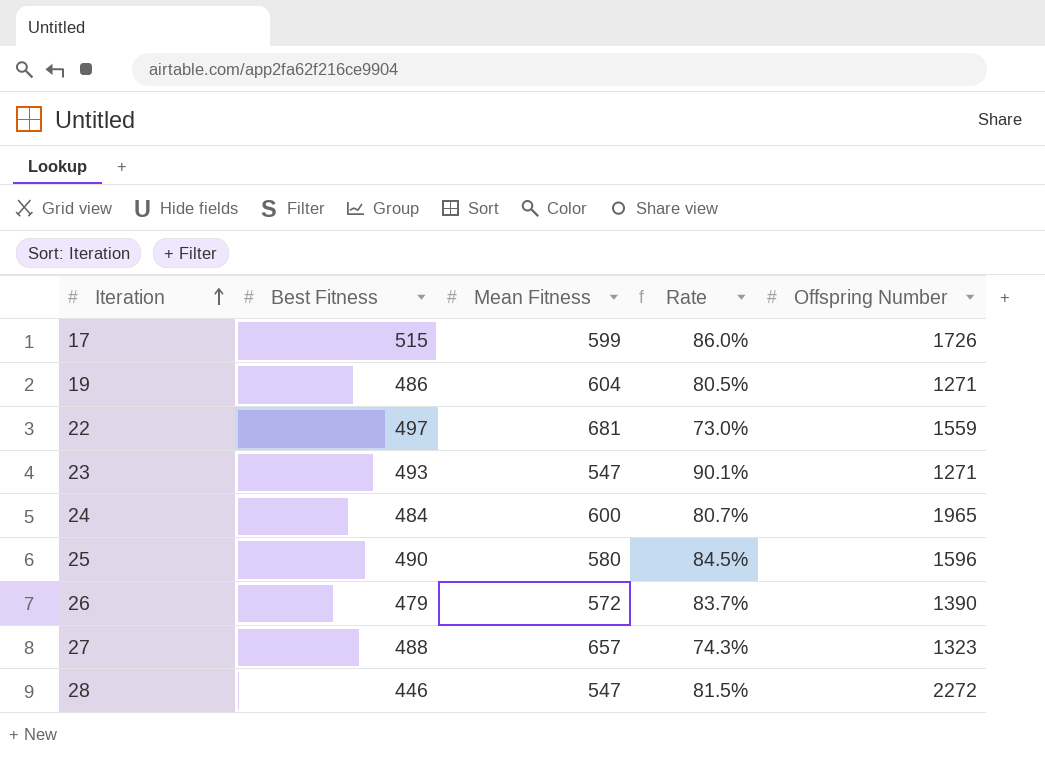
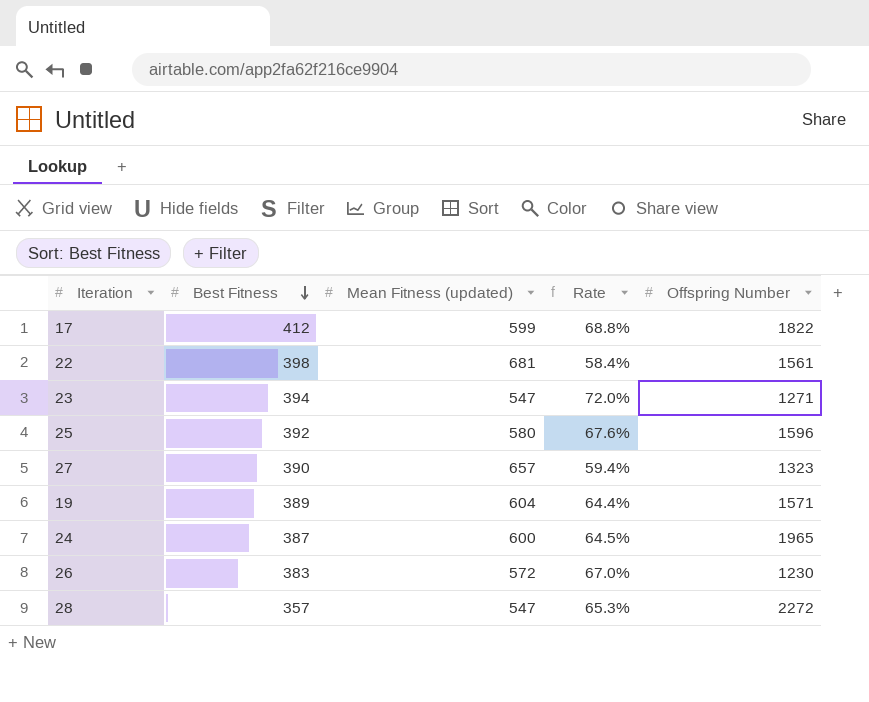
row order: Iteration ascending -> Best Fitness descending
column name: Mean Fitness -> Mean Fitness (updated)
17 | Best Fitness: 515 -> 412
17 | Rate: 86.0% -> 68.8%
17 | Offspring Number: 1726 -> 1822
22 | Best Fitness: 497 -> 398
22 | Rate: 73.0% -> 58.4%
22 | Offspring Number: 1559 -> 1561
23 | Best Fitness: 493 -> 394
23 | Rate: 90.1% -> 72.0%
25 | Best Fitness: 490 -> 392
25 | Rate: 84.5% -> 67.6%
27 | Best Fitness: 488 -> 390
27 | Rate: 74.3% -> 59.4%
19 | Best Fitness: 486 -> 389
19 | Rate: 80.5% -> 64.4%
19 | Offspring Number: 1271 -> 1571
24 | Best Fitness: 484 -> 387
24 | Rate: 80.7% -> 64.5%
26 | Best Fitness: 479 -> 383
26 | Rate: 83.7% -> 67.0%
26 | Offspring Number: 1390 -> 1230
28 | Best Fitness: 446 -> 357
28 | Rate: 81.5% -> 65.3%

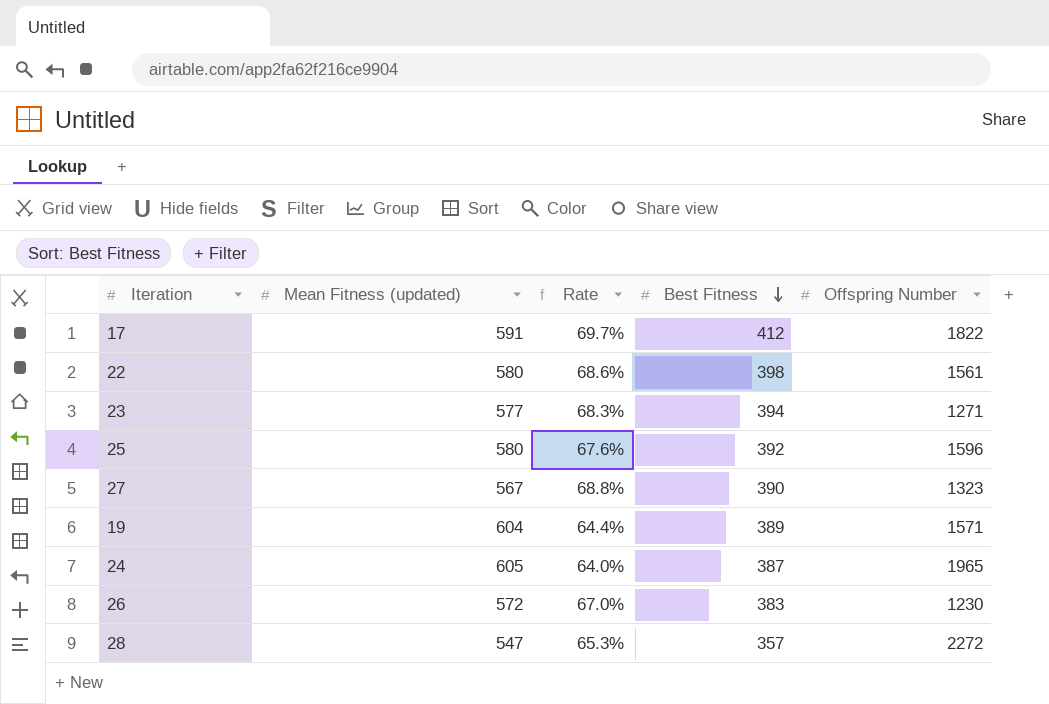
column Best Fitness | position: 2 -> 4
17 | Mean Fitness (updated): 599 -> 591
17 | Rate: 68.8% -> 69.7%
22 | Mean Fitness (updated): 681 -> 580
22 | Rate: 58.4% -> 68.6%
23 | Mean Fitness (updated): 547 -> 577
23 | Rate: 72.0% -> 68.3%
27 | Mean Fitness (updated): 657 -> 567
27 | Rate: 59.4% -> 68.8%
24 | Mean Fitness (updated): 600 -> 605
24 | Rate: 64.5% -> 64.0%

